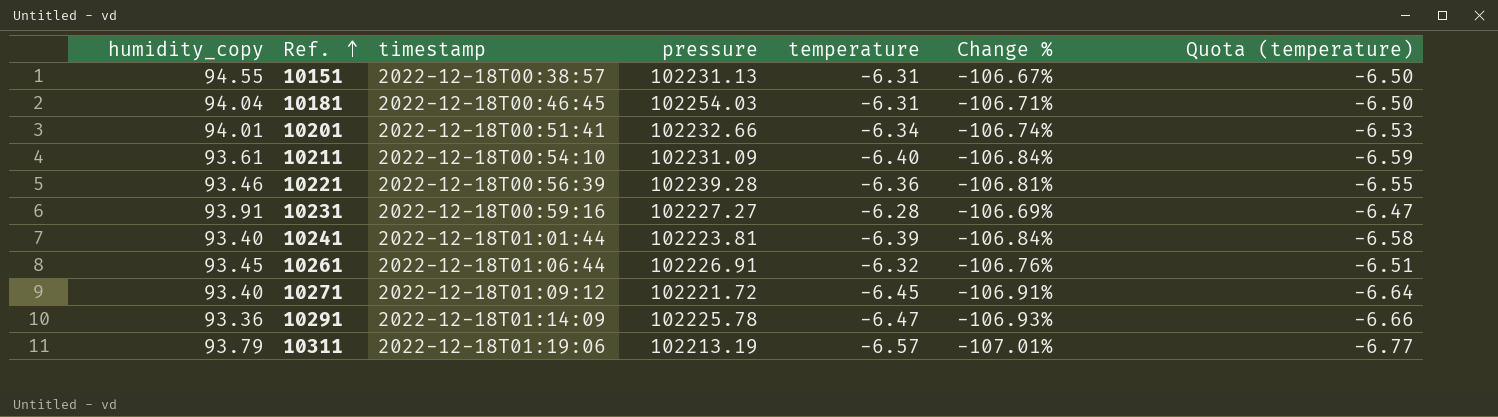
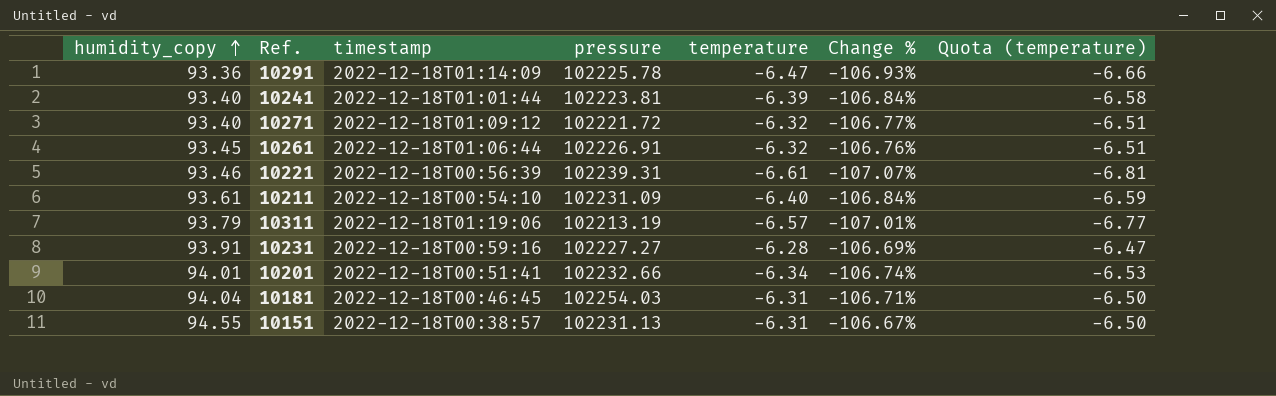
row order: Ref. ascending -> humidity_copy ascending
10271 | temperature: -6.45 -> -6.32
10271 | Change %: -106.91% -> -106.77%
10271 | Quota (temperature): -6.64 -> -6.51
10221 | pressure: 102239.28 -> 102239.31
10221 | temperature: -6.36 -> -6.61
10221 | Change %: -106.81% -> -107.07%
10221 | Quota (temperature): -6.55 -> -6.81

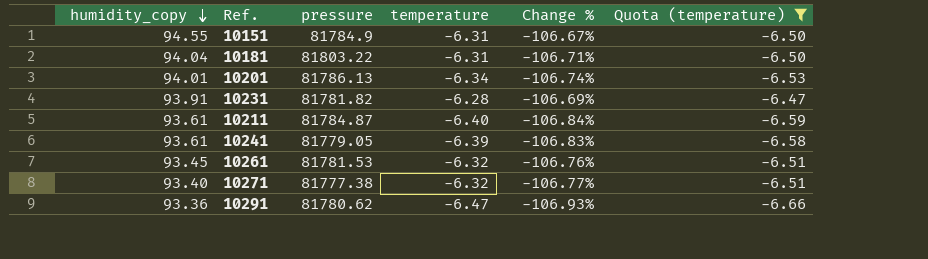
filter: none -> Quota (temperature) >= -6.66
row order: humidity_copy ascending -> humidity_copy descending
column timestamp | position: 3 -> none
10151 | pressure: 102231.13 -> 81784.9
10181 | pressure: 102254.03 -> 81803.22
10201 | pressure: 102232.66 -> 81786.13
10231 | pressure: 102227.27 -> 81781.82
10211 | pressure: 102231.09 -> 81784.87
10241 | humidity_copy: 93.40 -> 93.61
10241 | pressure: 102223.81 -> 81779.05
10241 | Change %: -106.84% -> -106.83%
10261 | pressure: 102226.91 -> 81781.53
10271 | pressure: 102221.72 -> 81777.38
10291 | pressure: 102225.78 -> 81780.62

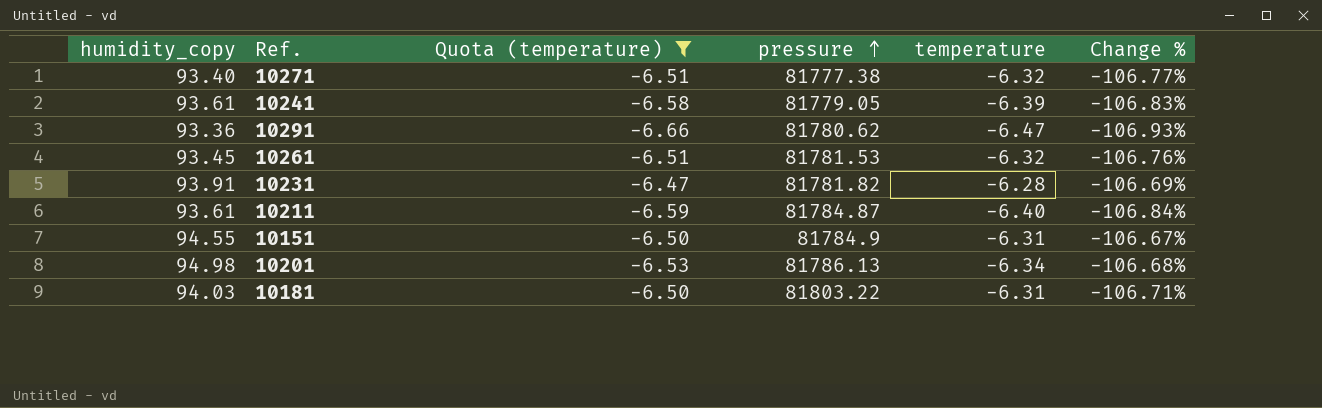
row order: humidity_copy descending -> pressure ascending
column Quota (temperature) | position: 6 -> 3
10201 | humidity_copy: 94.01 -> 94.98
10201 | Change %: -106.74% -> -106.68%
10181 | humidity_copy: 94.04 -> 94.03

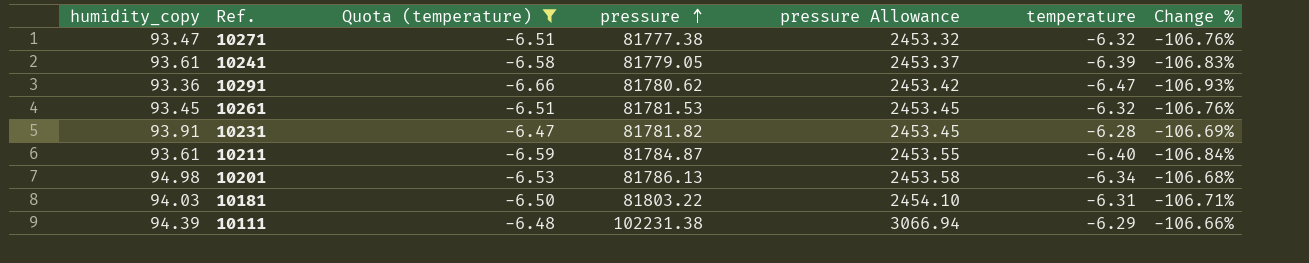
column pressure Allowance | formula: none -> [pressure] * 0.03
row 10151: 94.55 | -6.50 | 81784.9 | -6.31 | -106.67% -> none
10271 | humidity_copy: 93.40 -> 93.47
10271 | Change %: -106.77% -> -106.76%
row 10111: none -> 94.39 | -6.48 | 102231.38 | 3066.94 | -6.29 | -106.66%

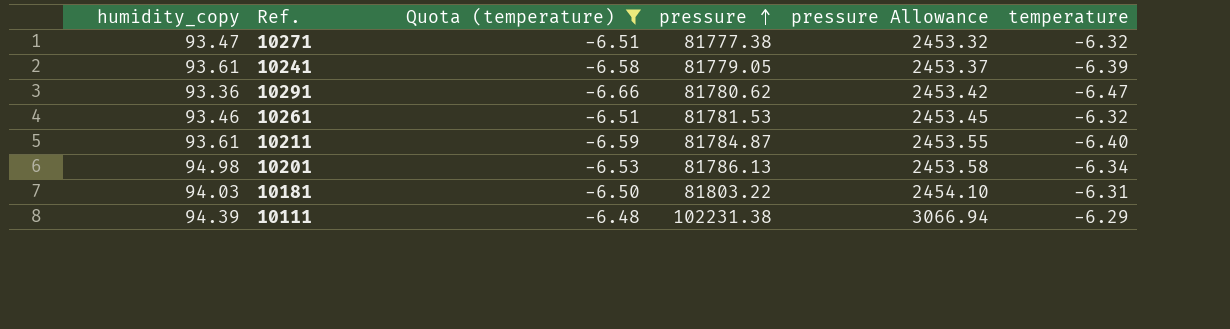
column Change % | formula: ([temperature] - [humidity_copy]) / [humidity_copy] -> none
row 10231: 93.91 | -6.47 | 81781.82 | 2453.45 | -6.28 | -106.69% -> none
10261 | humidity_copy: 93.45 -> 93.46

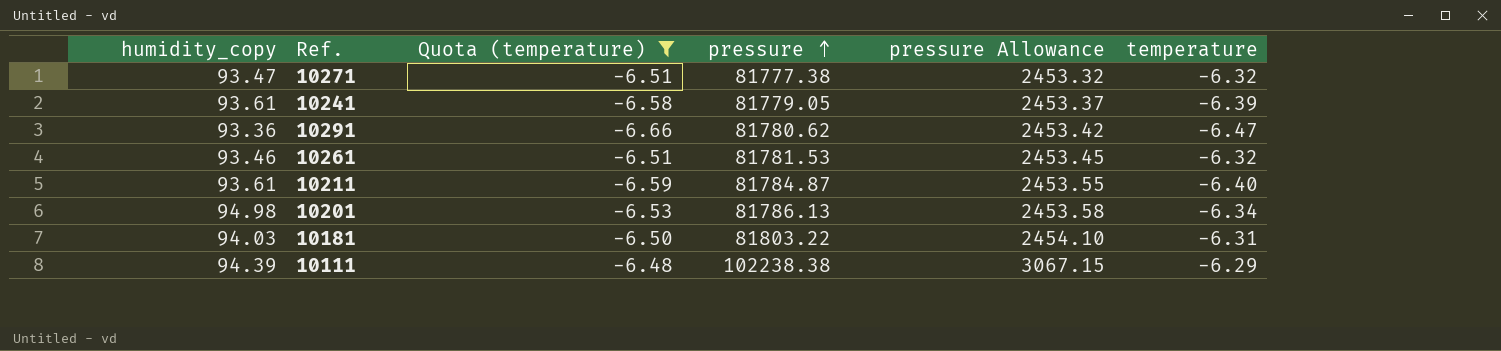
10111 | pressure: 102231.38 -> 102238.38
10111 | pressure Allowance: 3066.94 -> 3067.15

